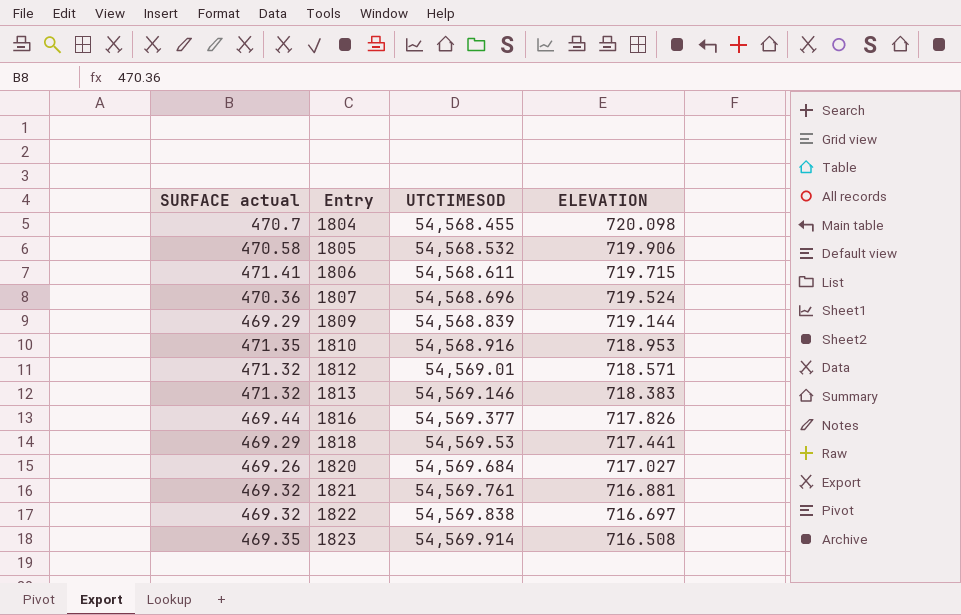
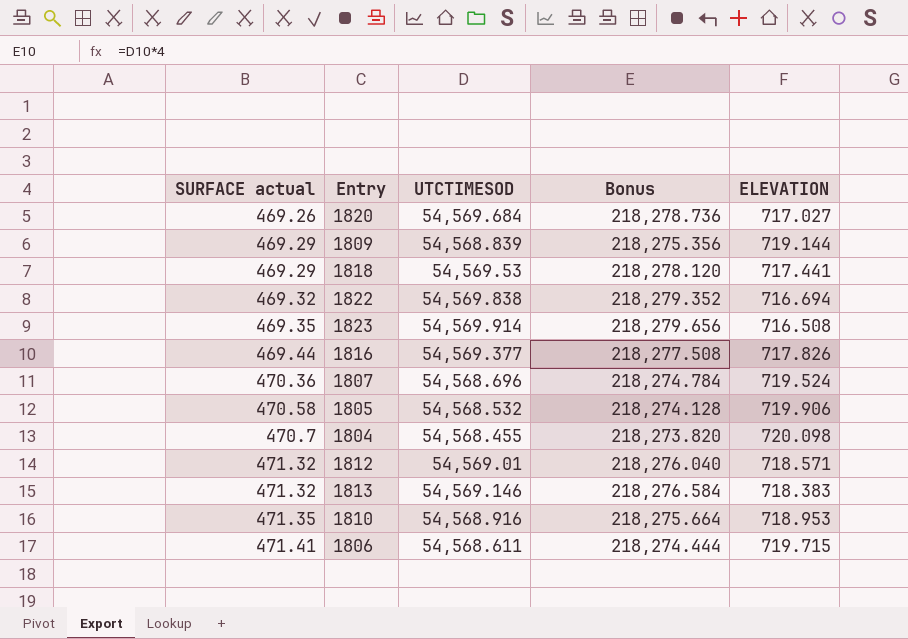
row order: Entry ascending -> SURFACE actual ascending
column Bonus | formula: none -> [UTCTIMESOD] * 4
row 1821: 469.32 | 54,569.761 | 716.881 -> none
1822 | ELEVATION: 716.697 -> 716.694

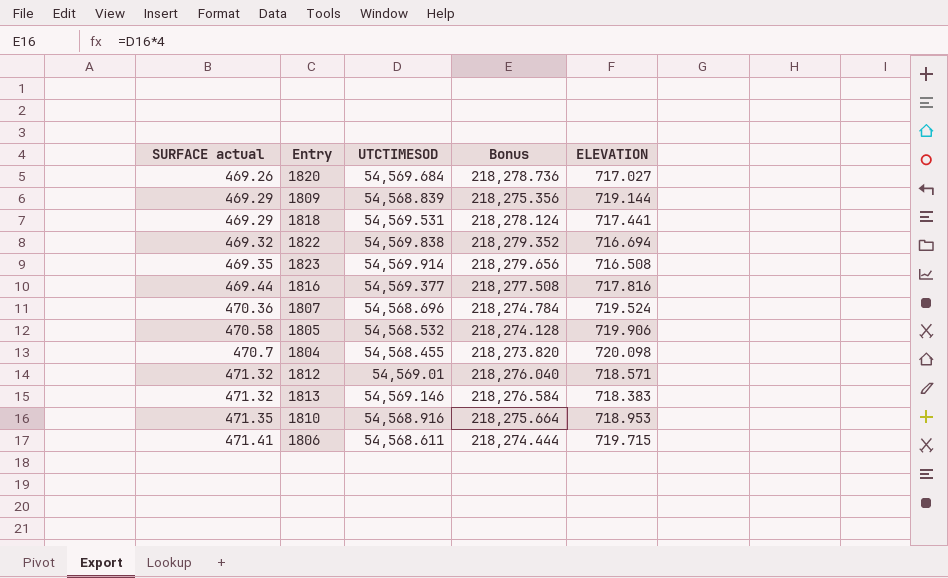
1818 | UTCTIMESOD: 54,569.53 -> 54,569.531
1818 | Bonus: 218,278.120 -> 218,278.124
1816 | ELEVATION: 717.826 -> 717.816

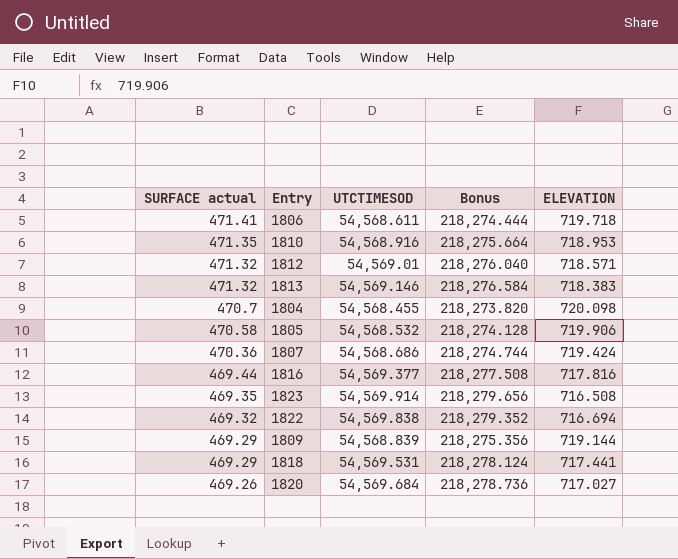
row order: SURFACE actual ascending -> SURFACE actual descending
1806 | ELEVATION: 719.715 -> 719.718
1807 | UTCTIMESOD: 54,568.696 -> 54,568.686
1807 | Bonus: 218,274.784 -> 218,274.744
1807 | ELEVATION: 719.524 -> 719.424

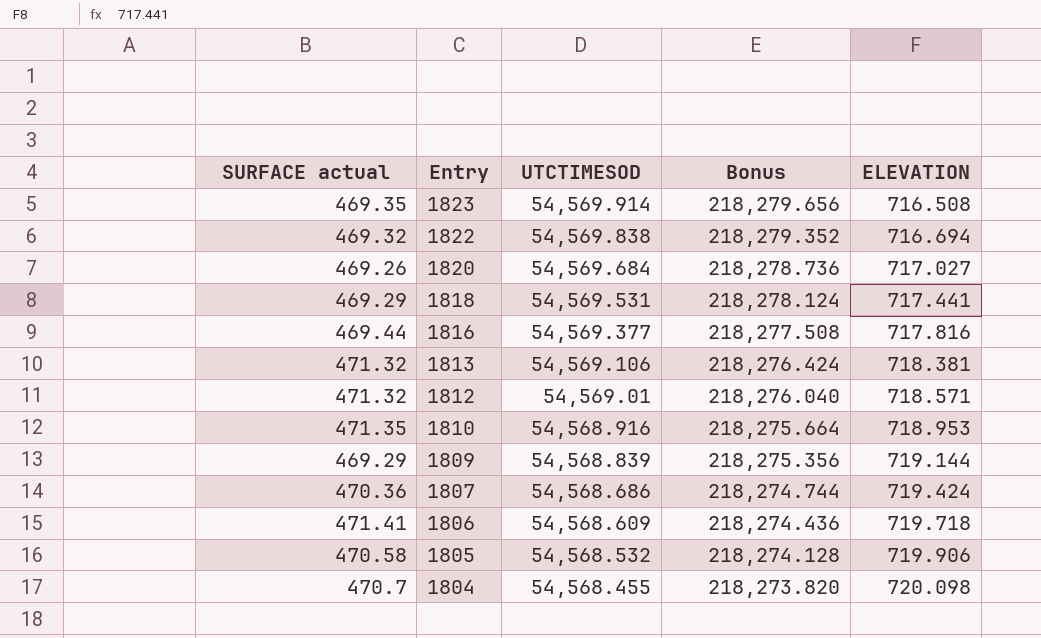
row order: SURFACE actual descending -> Entry descending
1813 | UTCTIMESOD: 54,569.146 -> 54,569.106
1813 | Bonus: 218,276.584 -> 218,276.424
1813 | ELEVATION: 718.383 -> 718.381
1806 | UTCTIMESOD: 54,568.611 -> 54,568.609
1806 | Bonus: 218,274.444 -> 218,274.436

